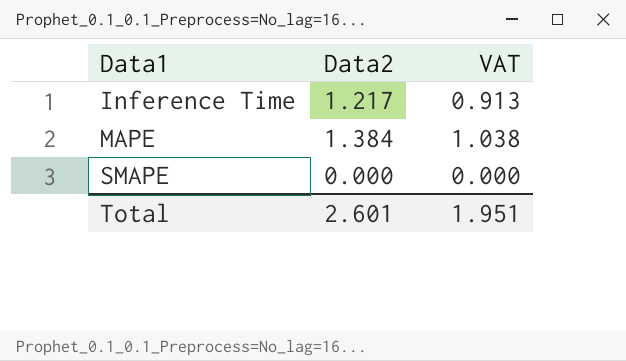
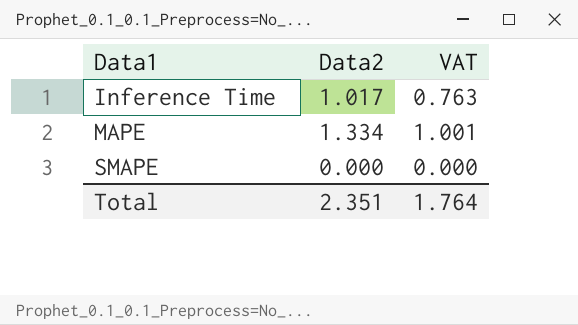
Inference Time | Data2: 1.217 -> 1.017
Inference Time | VAT: 0.913 -> 0.763
MAPE | Data2: 1.384 -> 1.334
MAPE | VAT: 1.038 -> 1.001
Total | Data2: 2.601 -> 2.351
Total | VAT: 1.951 -> 1.764

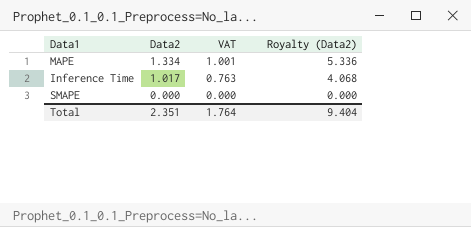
row order: Data1 ascending -> Data2 descending
column Royalty (Data2) | formula: none -> [Data2] * 4

